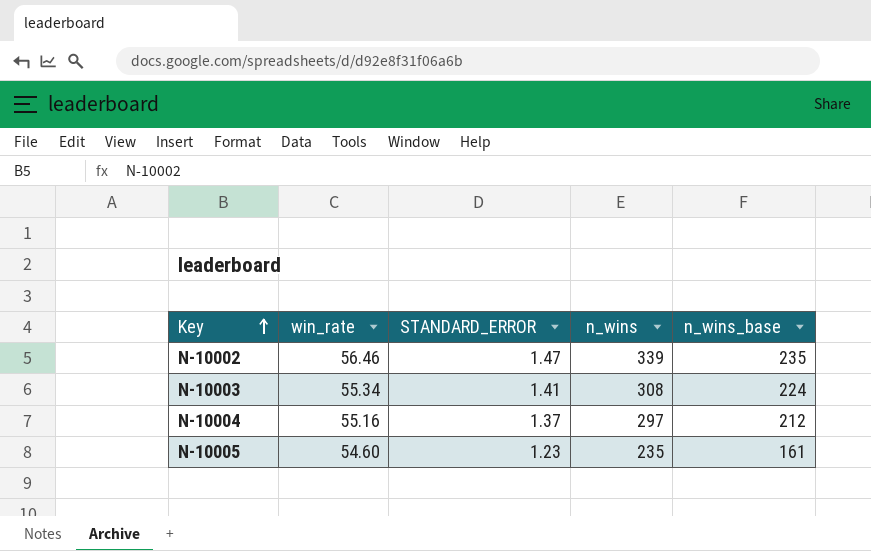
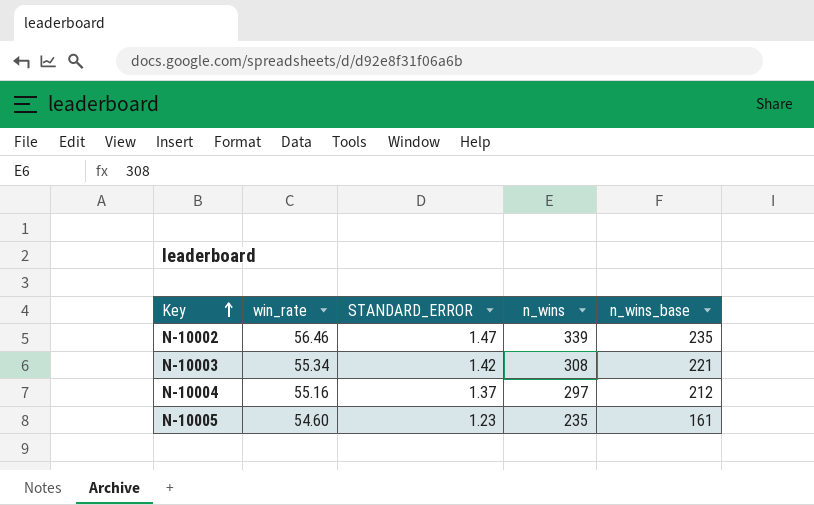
N-10003 | STANDARD_ERROR: 1.41 -> 1.42
N-10003 | n_wins_base: 224 -> 221

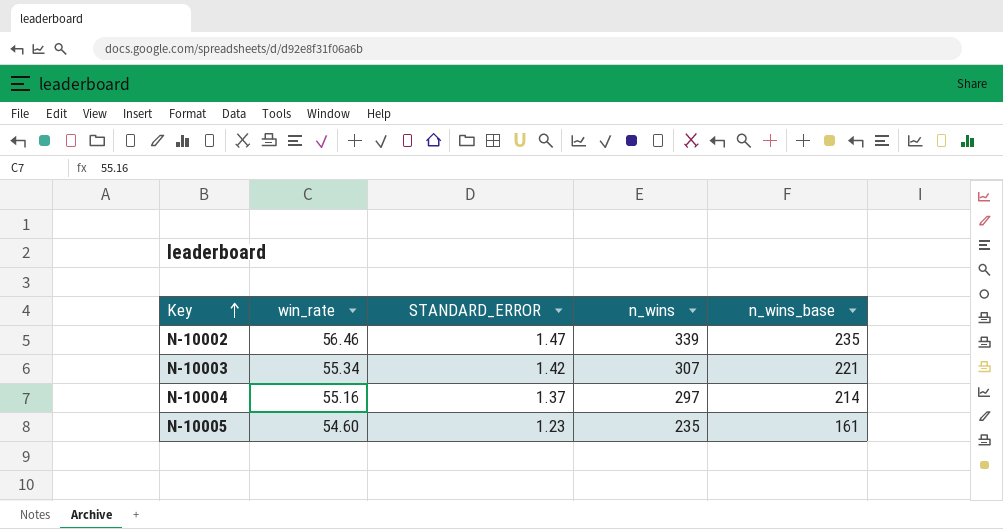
N-10003 | n_wins: 308 -> 307
N-10004 | n_wins_base: 212 -> 214

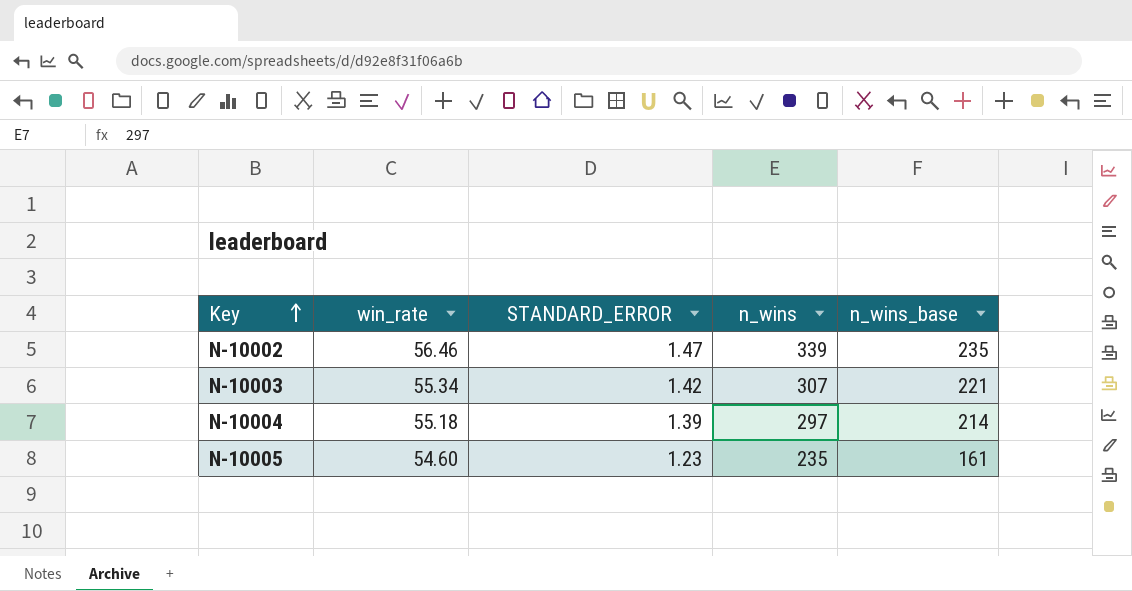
N-10004 | win_rate: 55.16 -> 55.18
N-10004 | STANDARD_ERROR: 1.37 -> 1.39

